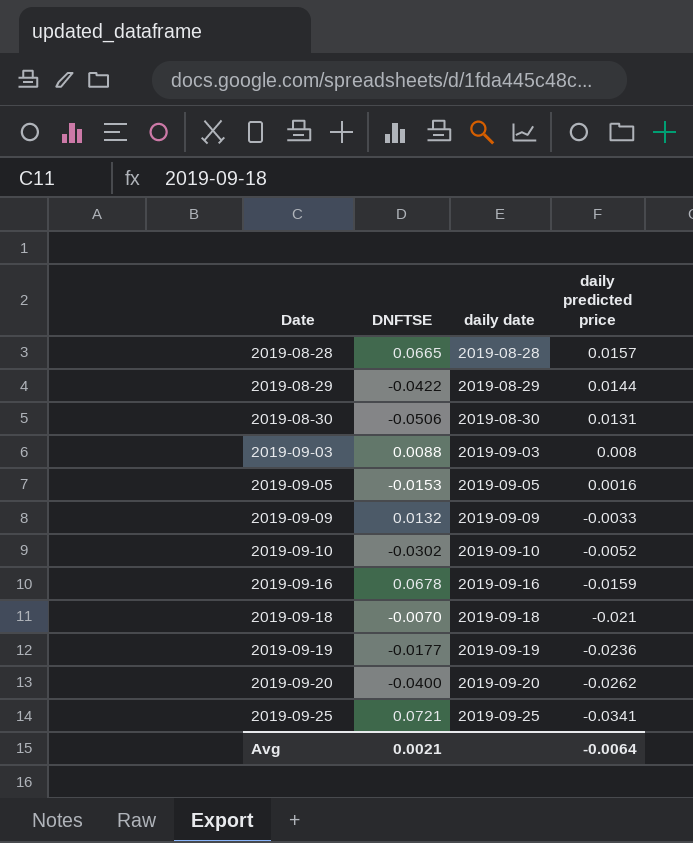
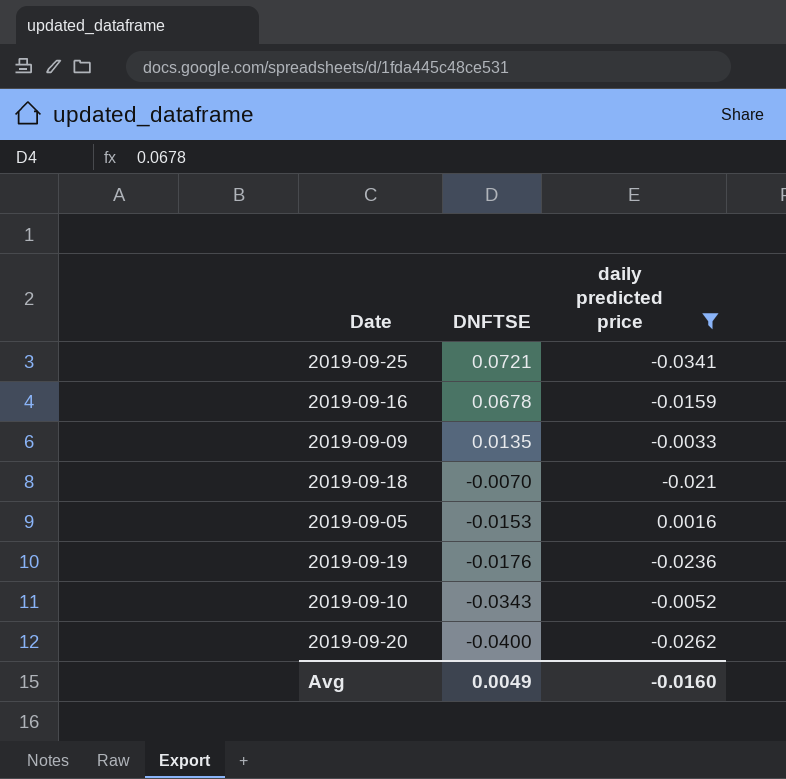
filter: none -> daily predicted price <= 0.0016
row order: Date ascending -> DNFTSE descending
column daily date | position: 3 -> none
2019-09-09 | DNFTSE: 0.0132 -> 0.0135
2019-09-19 | DNFTSE: -0.0177 -> -0.0176
2019-09-10 | DNFTSE: -0.0302 -> -0.0343
Avg | DNFTSE: 0.0021 -> 0.0049
Avg | daily predicted price: -0.0064 -> -0.0160

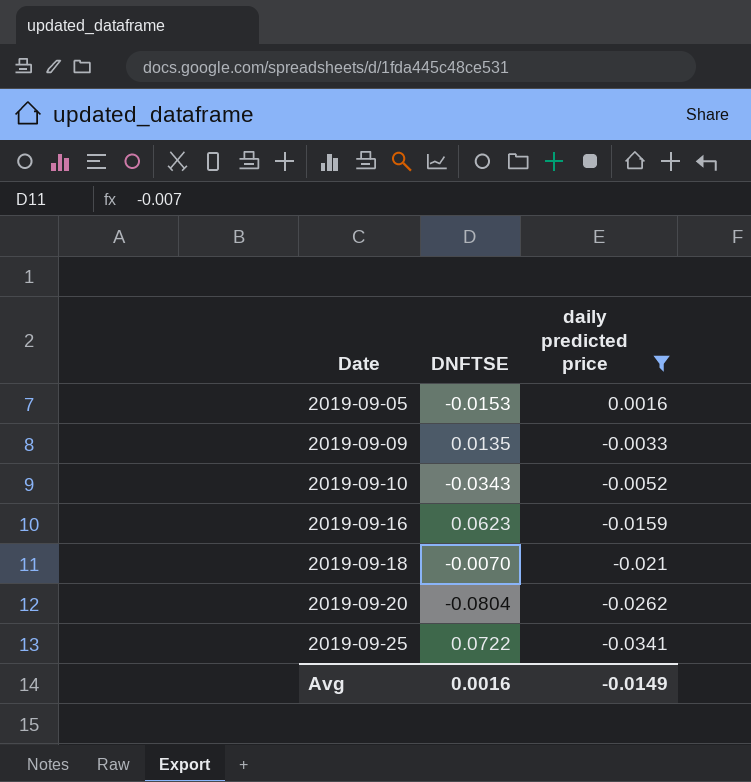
row order: DNFTSE descending -> Date ascending
row 2019-09-19: -0.0176 | -0.0236 -> none
2019-09-16 | DNFTSE: 0.0678 -> 0.0623
2019-09-20 | DNFTSE: -0.0400 -> -0.0804
2019-09-25 | DNFTSE: 0.0721 -> 0.0722
Avg | DNFTSE: 0.0049 -> 0.0016
Avg | daily predicted price: -0.0160 -> -0.0149

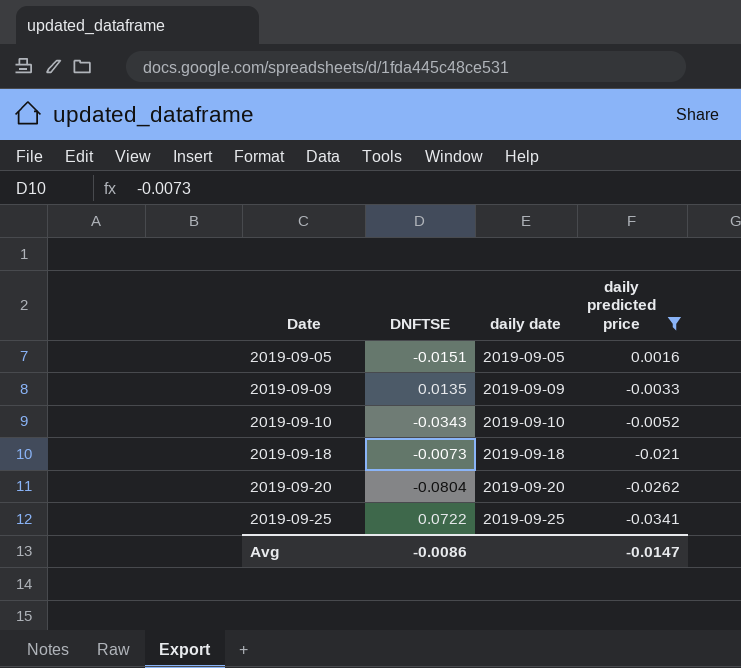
column daily date | position: none -> 3
row 2019-09-16: 0.0623 | -0.0159 -> none
2019-09-05 | DNFTSE: -0.0153 -> -0.0151
2019-09-18 | DNFTSE: -0.0070 -> -0.0073
Avg | DNFTSE: 0.0016 -> -0.0086
Avg | daily predicted price: -0.0149 -> -0.0147

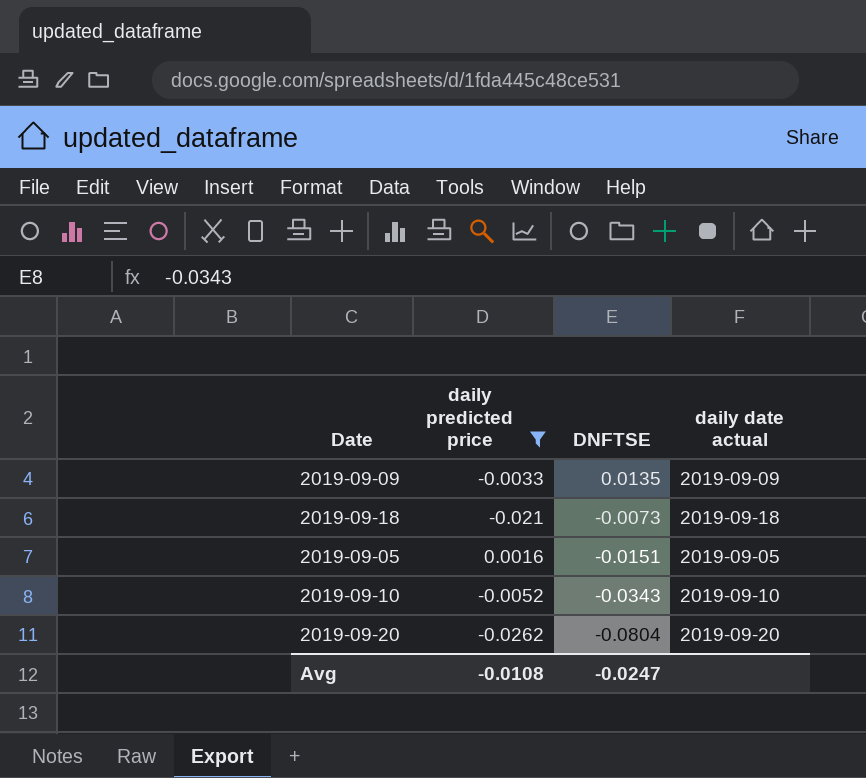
row order: Date ascending -> DNFTSE descending
column daily predicted price | position: 4 -> 2
column name: daily date -> daily date actual
row 2019-09-25: 0.0722 | 2019-09-25 | -0.0341 -> none
Avg | daily predicted price: -0.0147 -> -0.0108
Avg | DNFTSE: -0.0086 -> -0.0247

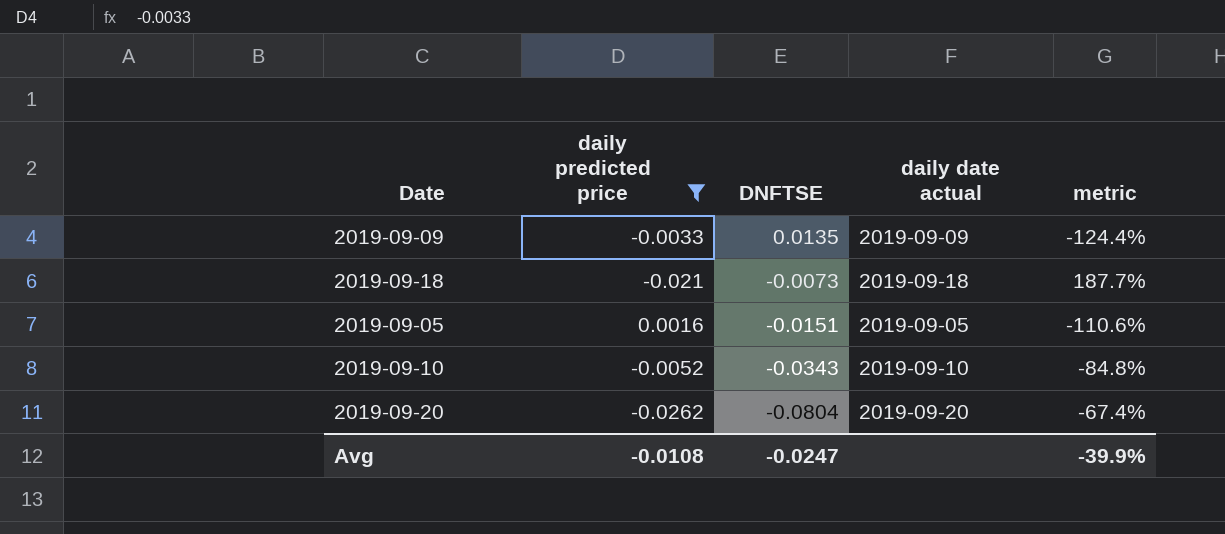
column metric | formula: none -> ([daily predicted price] - [DNFTSE]) / [DNFTSE]

